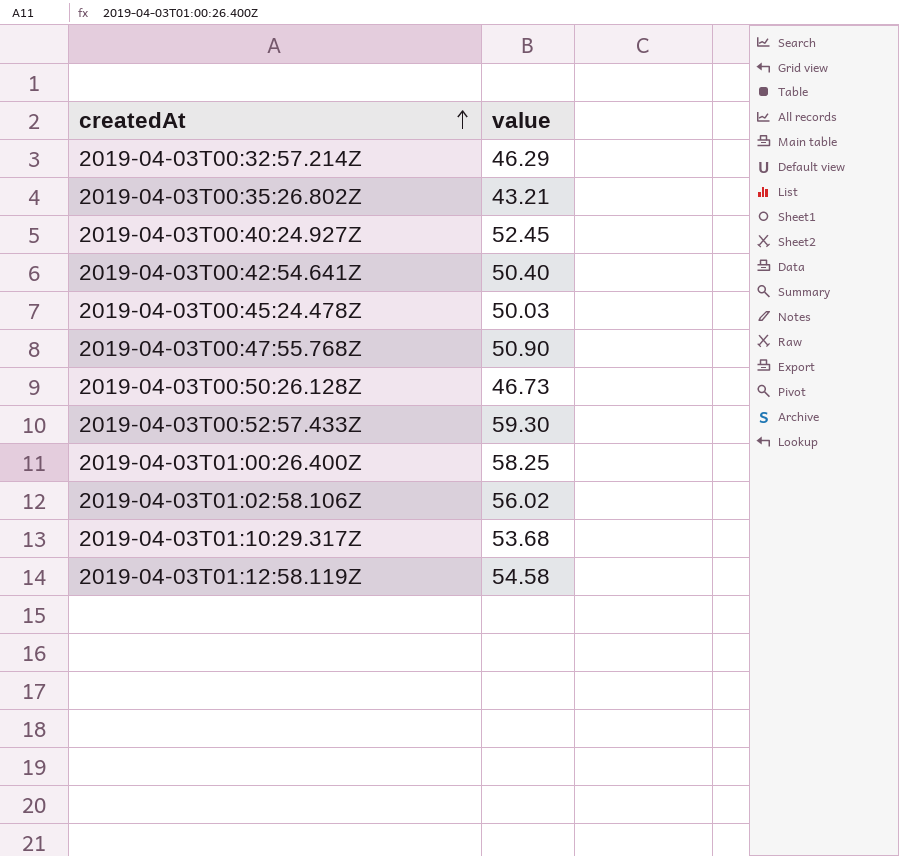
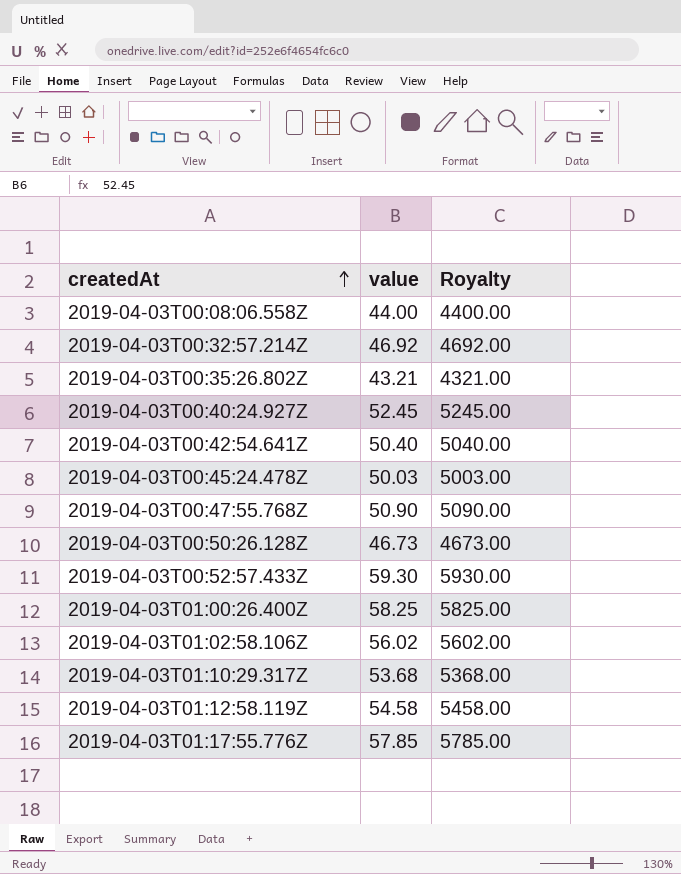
column Royalty | formula: none -> [value] * 100
row 2019-04-03T00:08:06.558Z: none -> 44.00 | 4400.00
2019-04-03T00:32:57.214Z | value: 46.29 -> 46.92
row 2019-04-03T01:17:55.776Z: none -> 57.85 | 5785.00

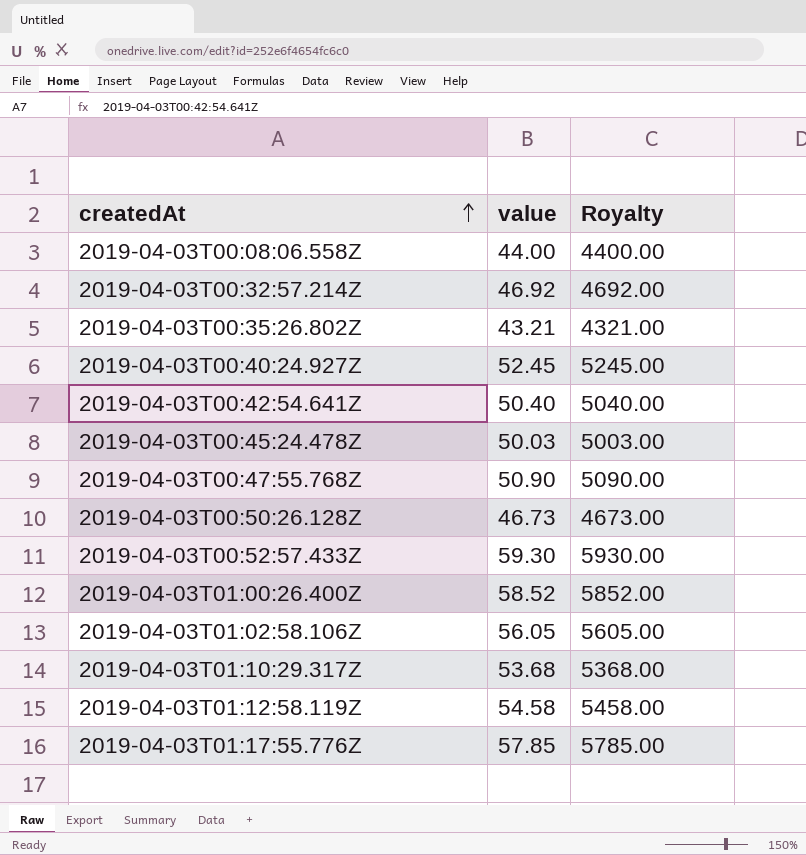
2019-04-03T01:00:26.400Z | value: 58.25 -> 58.52
2019-04-03T01:00:26.400Z | Royalty: 5825.00 -> 5852.00
2019-04-03T01:02:58.106Z | value: 56.02 -> 56.05
2019-04-03T01:02:58.106Z | Royalty: 5602.00 -> 5605.00

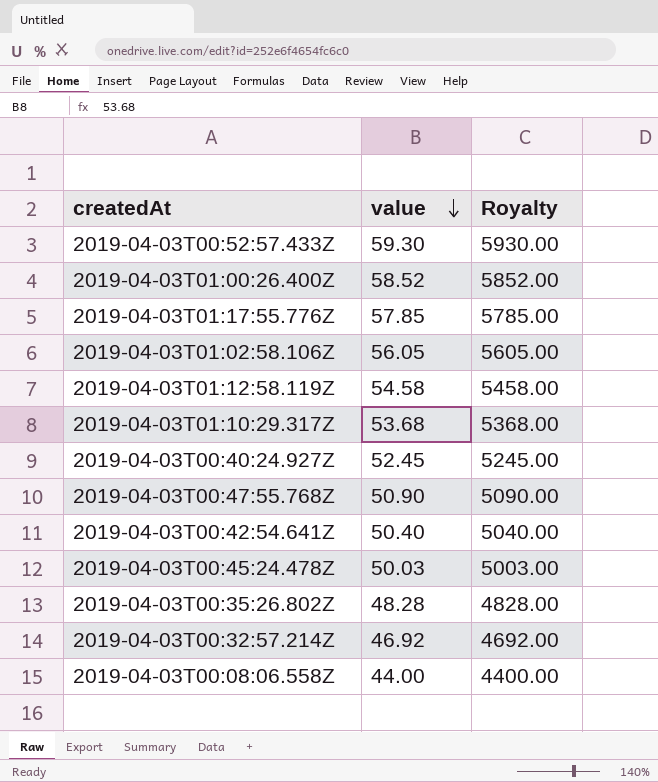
row order: createdAt ascending -> value descending
row 2019-04-03T00:50:26.128Z: 46.73 | 4673.00 -> none
2019-04-03T00:35:26.802Z | value: 43.21 -> 48.28
2019-04-03T00:35:26.802Z | Royalty: 4321.00 -> 4828.00

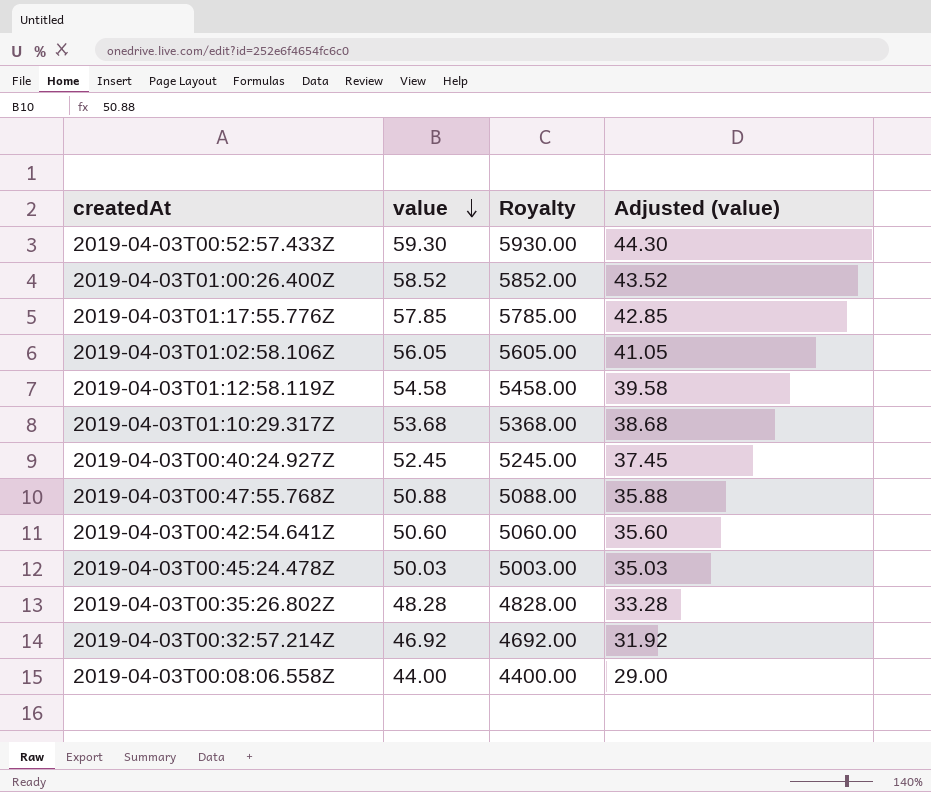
column Adjusted (value) | formula: none -> [value] - 15
2019-04-03T00:47:55.768Z | value: 50.90 -> 50.88
2019-04-03T00:47:55.768Z | Royalty: 5090.00 -> 5088.00
2019-04-03T00:42:54.641Z | value: 50.40 -> 50.60
2019-04-03T00:42:54.641Z | Royalty: 5040.00 -> 5060.00

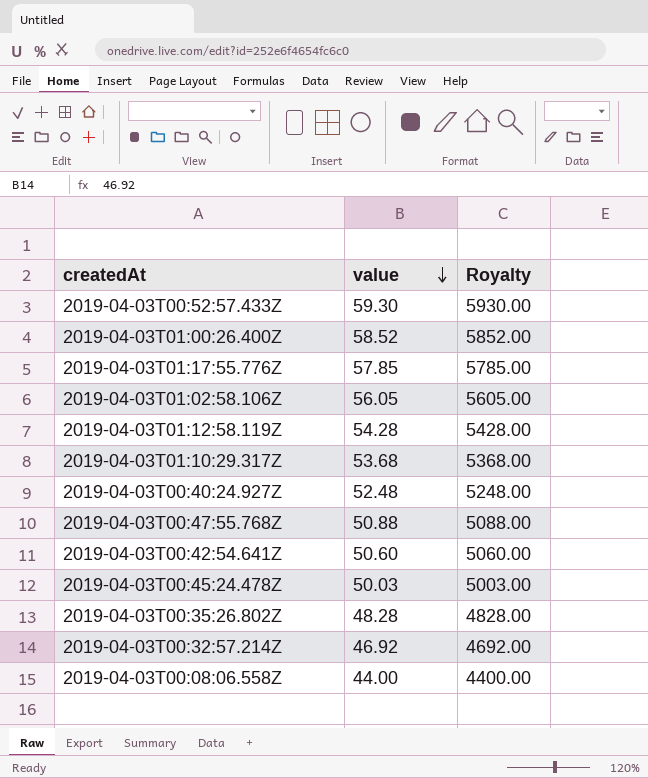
column Adjusted (value) | formula: [value] - 15 -> none
2019-04-03T01:12:58.119Z | value: 54.58 -> 54.28
2019-04-03T01:12:58.119Z | Royalty: 5458.00 -> 5428.00
2019-04-03T00:40:24.927Z | value: 52.45 -> 52.48
2019-04-03T00:40:24.927Z | Royalty: 5245.00 -> 5248.00

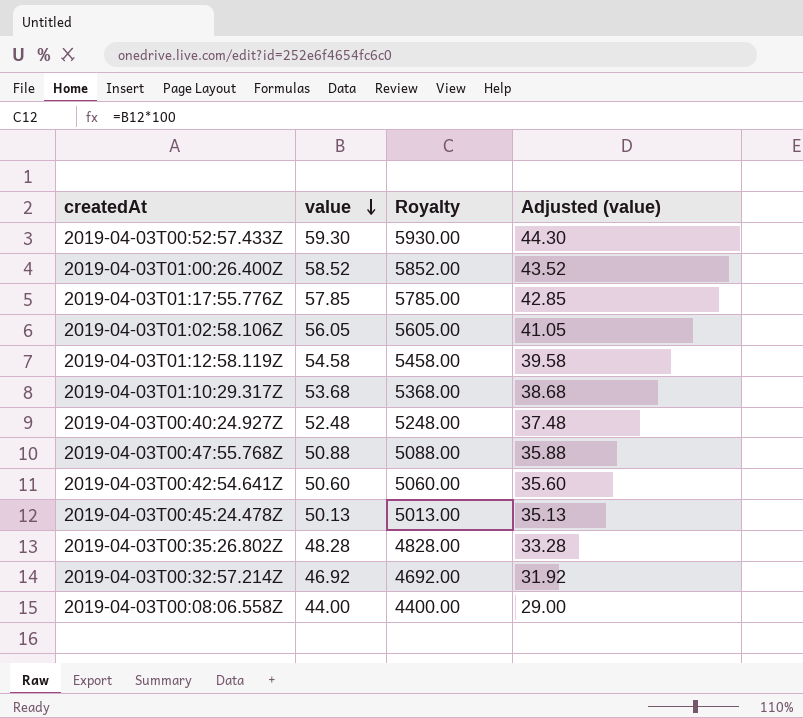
column Adjusted (value) | formula: none -> [value] - 15
2019-04-03T01:12:58.119Z | value: 54.28 -> 54.58
2019-04-03T01:12:58.119Z | Royalty: 5428.00 -> 5458.00
2019-04-03T00:45:24.478Z | value: 50.03 -> 50.13
2019-04-03T00:45:24.478Z | Royalty: 5003.00 -> 5013.00

